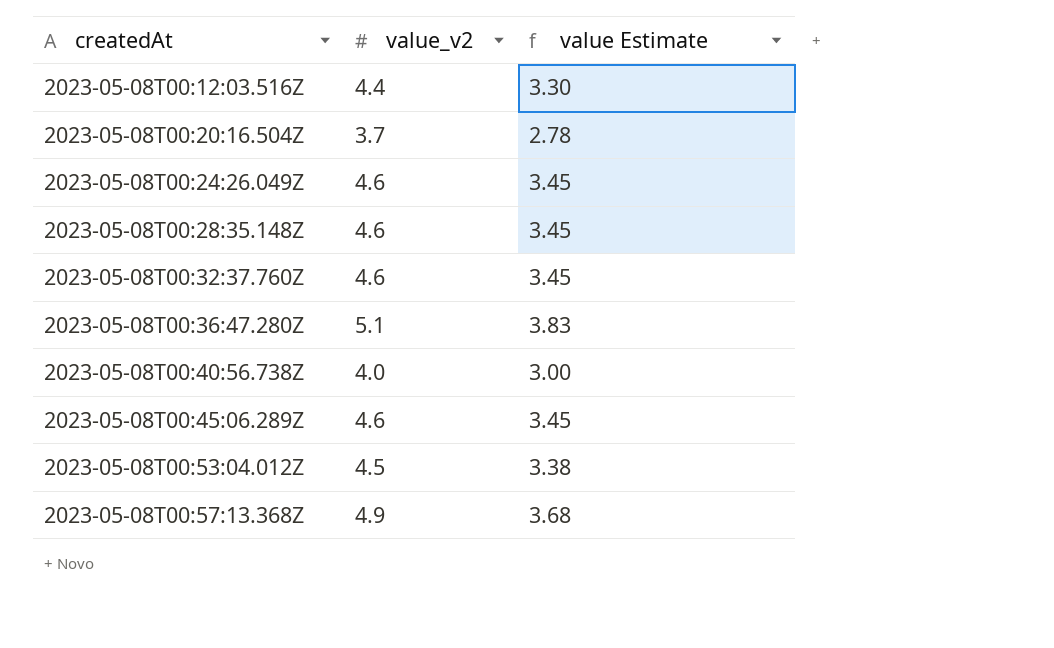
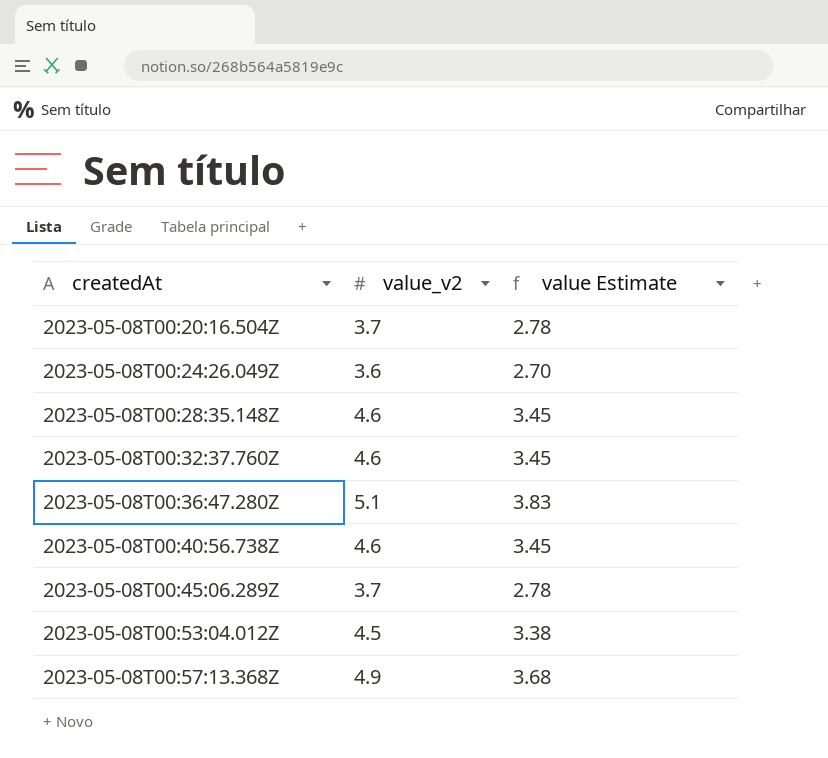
row 2023-05-08T00:12:03.516Z: 4.4 | 3.30 -> none
2023-05-08T00:24:26.049Z | value_v2: 4.6 -> 3.6
2023-05-08T00:24:26.049Z | value Estimate: 3.45 -> 2.70
2023-05-08T00:40:56.738Z | value_v2: 4.0 -> 4.6
2023-05-08T00:40:56.738Z | value Estimate: 3.00 -> 3.45
2023-05-08T00:45:06.289Z | value_v2: 4.6 -> 3.7
2023-05-08T00:45:06.289Z | value Estimate: 3.45 -> 2.78

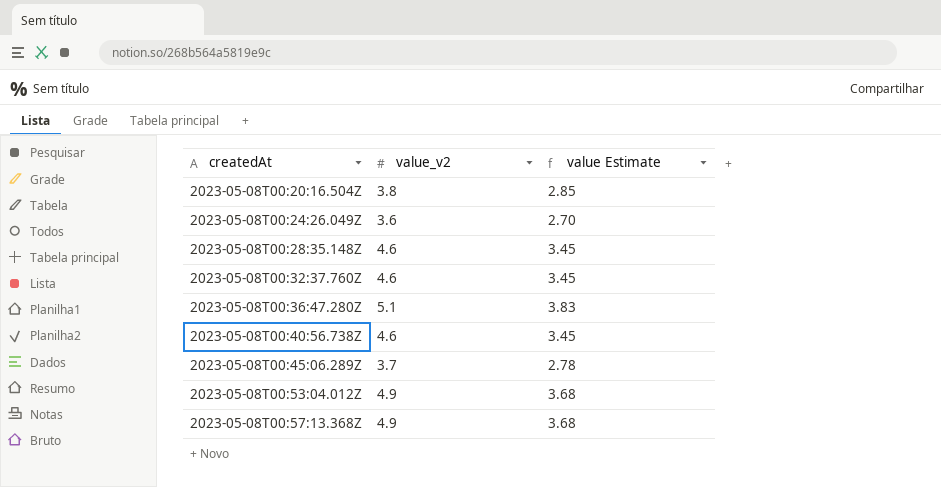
2023-05-08T00:20:16.504Z | value_v2: 3.7 -> 3.8
2023-05-08T00:20:16.504Z | value Estimate: 2.78 -> 2.85
2023-05-08T00:53:04.012Z | value_v2: 4.5 -> 4.9
2023-05-08T00:53:04.012Z | value Estimate: 3.38 -> 3.68

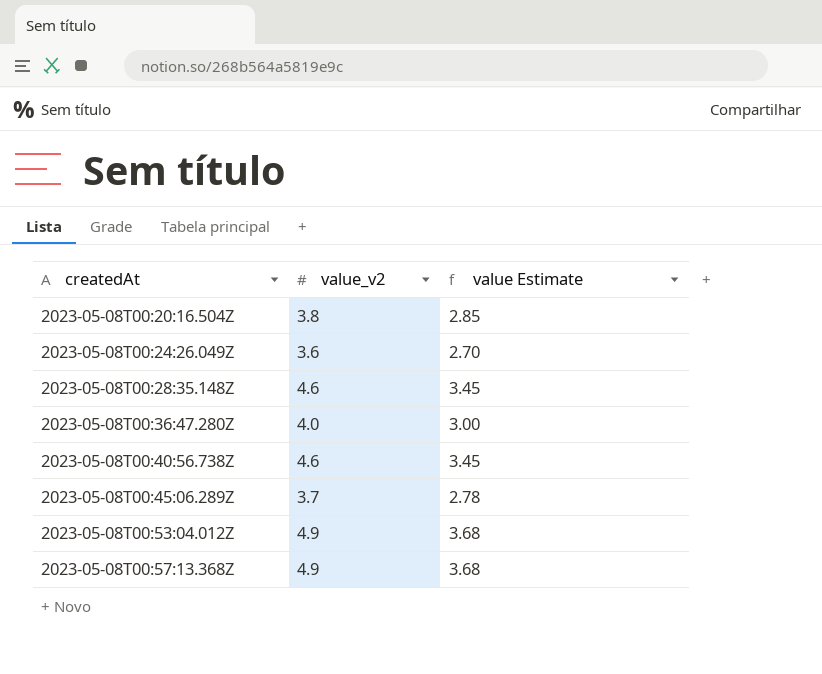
row 2023-05-08T00:32:37.760Z: 4.6 | 3.45 -> none
2023-05-08T00:36:47.280Z | value_v2: 5.1 -> 4.0
2023-05-08T00:36:47.280Z | value Estimate: 3.83 -> 3.00

